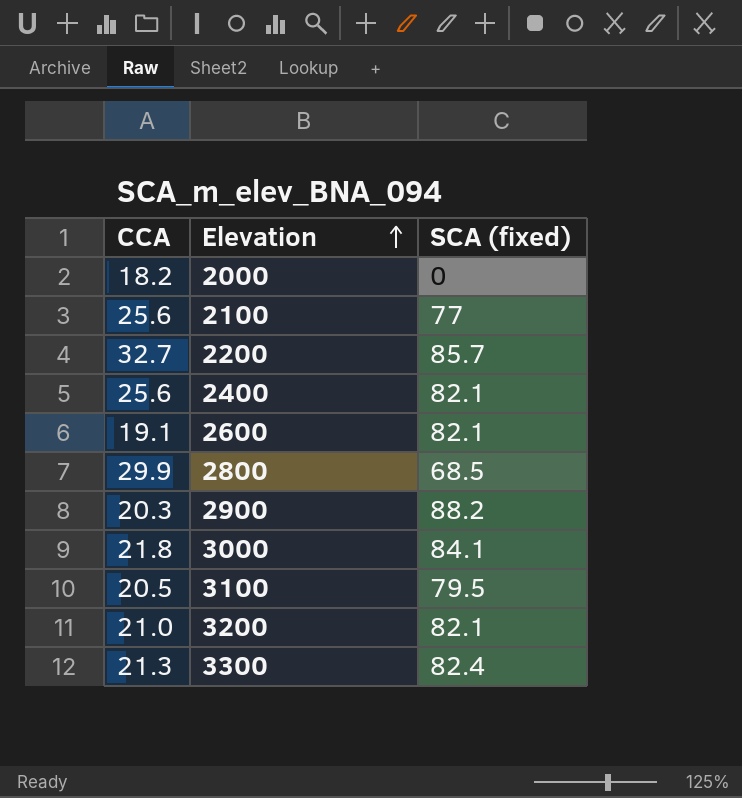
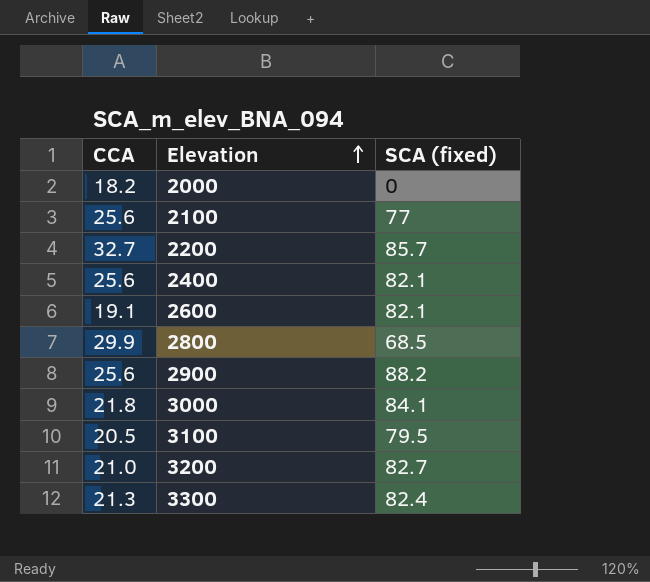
2900 | CCA: 20.3 -> 25.6
3200 | SCA (fixed): 82.1 -> 82.7

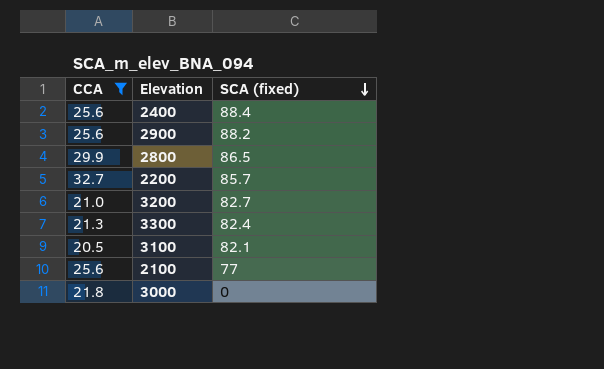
filter: none -> CCA >= 20.5
row order: Elevation ascending -> SCA (fixed) descending
2400 | SCA (fixed): 82.1 -> 88.4
2800 | SCA (fixed): 68.5 -> 86.5
3100 | SCA (fixed): 79.5 -> 82.1
3000 | SCA (fixed): 84.1 -> 0

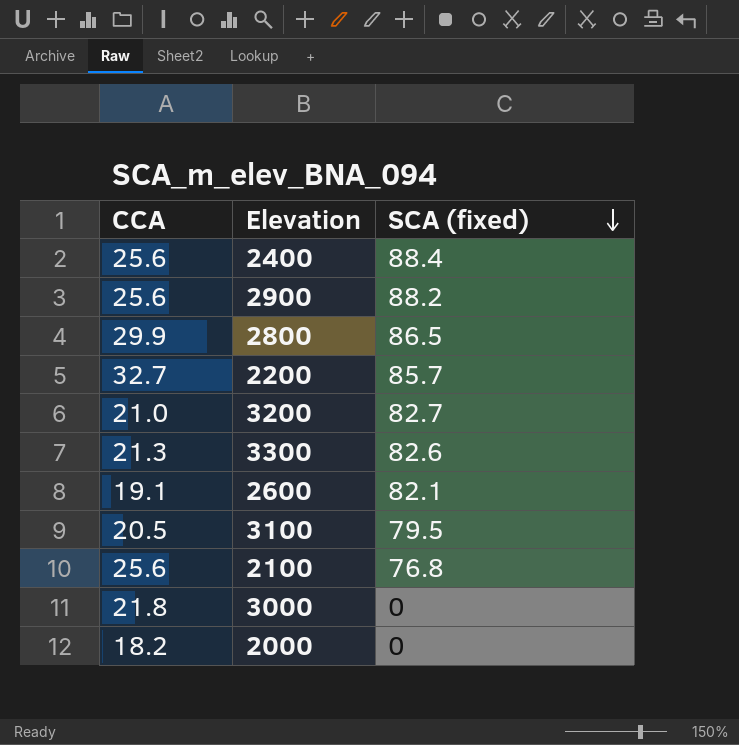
filter: CCA >= 20.5 -> none
3300 | SCA (fixed): 82.4 -> 82.6
3100 | SCA (fixed): 82.1 -> 79.5
2100 | SCA (fixed): 77 -> 76.8

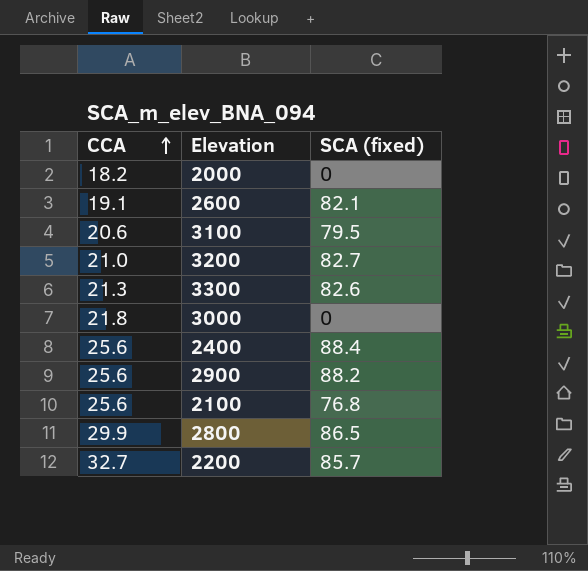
row order: SCA (fixed) descending -> CCA ascending
3100 | CCA: 20.5 -> 20.6

